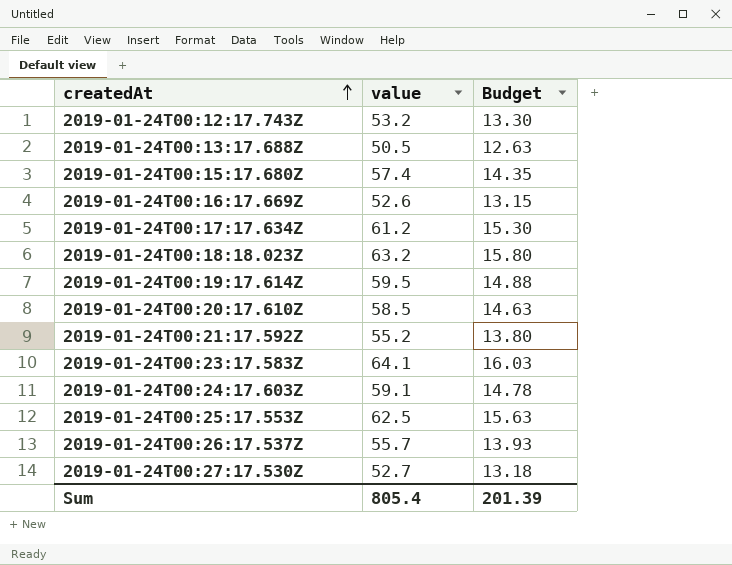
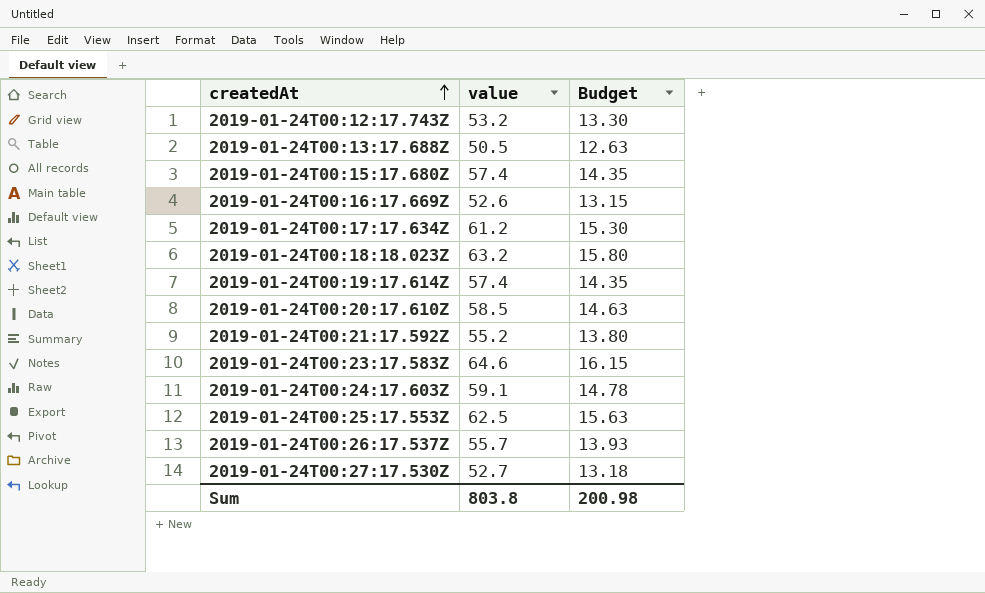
2019-01-24T00:19:17.614Z | value: 59.5 -> 57.4
2019-01-24T00:19:17.614Z | Budget: 14.88 -> 14.35
2019-01-24T00:23:17.583Z | value: 64.1 -> 64.6
2019-01-24T00:23:17.583Z | Budget: 16.03 -> 16.15
Sum | value: 805.4 -> 803.8
Sum | Budget: 201.39 -> 200.98

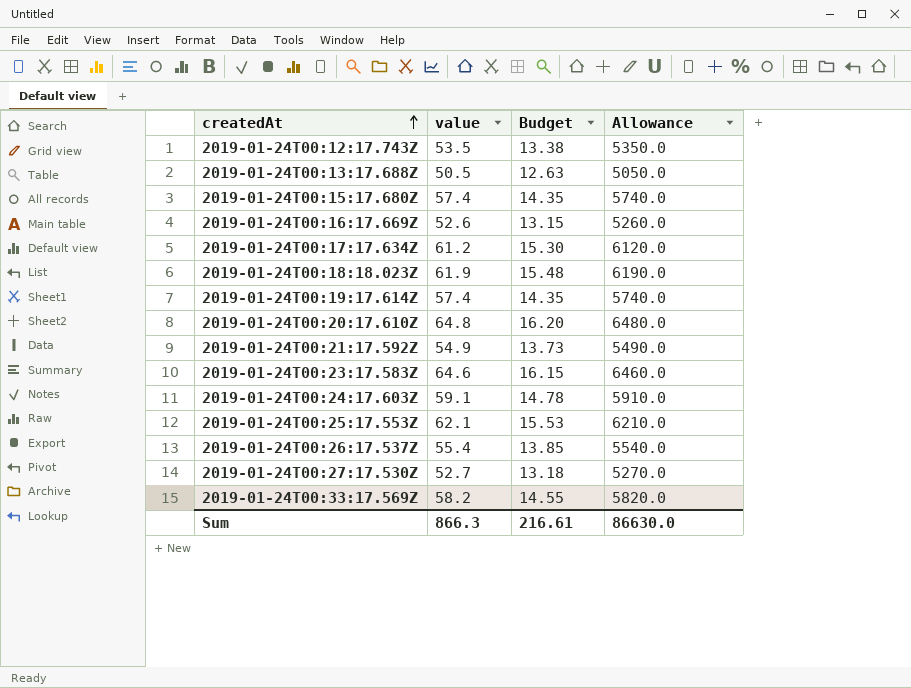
column Allowance | formula: none -> [value] * 100
2019-01-24T00:12:17.743Z | value: 53.2 -> 53.5
2019-01-24T00:12:17.743Z | Budget: 13.30 -> 13.38
2019-01-24T00:18:18.023Z | value: 63.2 -> 61.9
2019-01-24T00:18:18.023Z | Budget: 15.80 -> 15.48
2019-01-24T00:20:17.610Z | value: 58.5 -> 64.8
2019-01-24T00:20:17.610Z | Budget: 14.63 -> 16.20
2019-01-24T00:21:17.592Z | value: 55.2 -> 54.9
2019-01-24T00:21:17.592Z | Budget: 13.80 -> 13.73
2019-01-24T00:25:17.553Z | value: 62.5 -> 62.1
2019-01-24T00:25:17.553Z | Budget: 15.63 -> 15.53
2019-01-24T00:26:17.537Z | value: 55.7 -> 55.4
2019-01-24T00:26:17.537Z | Budget: 13.93 -> 13.85
row 2019-01-24T00:33:17.569Z: none -> 58.2 | 14.55 | 5820.0
Sum | value: 803.8 -> 866.3
Sum | Budget: 200.98 -> 216.61

